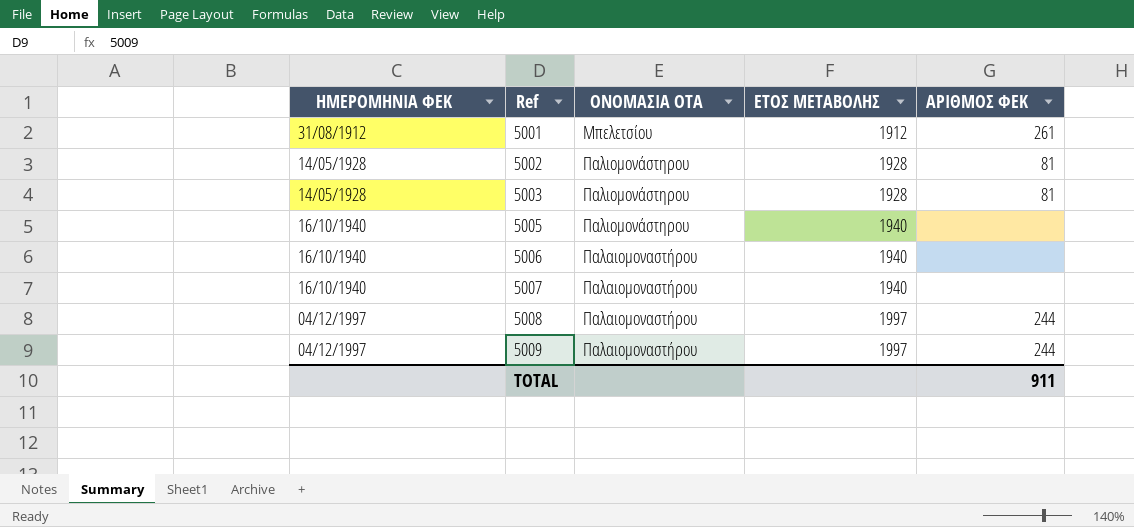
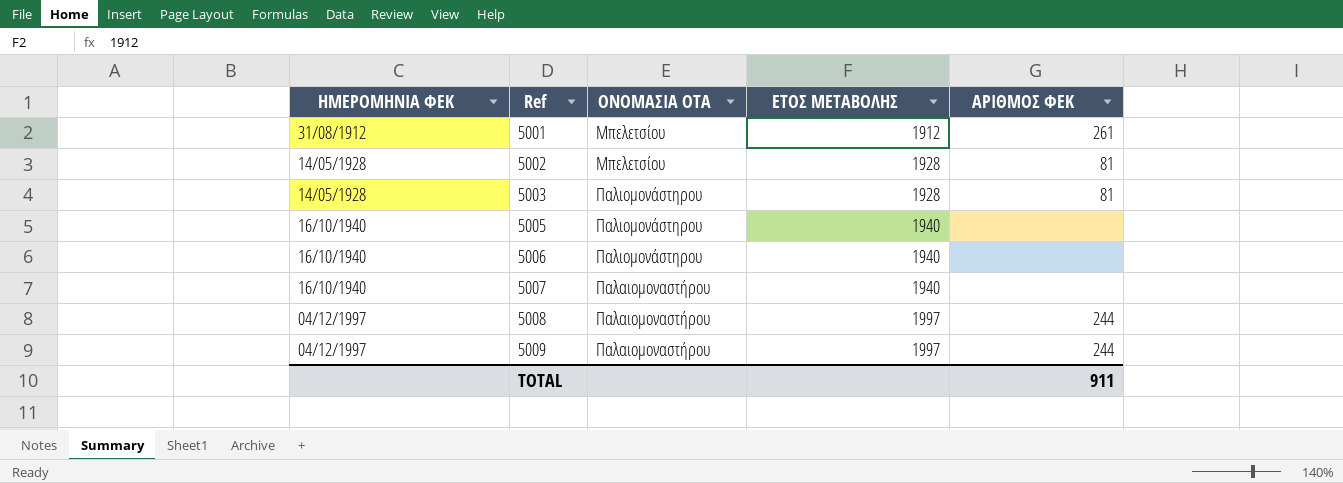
5002 | ΟΝΟΜΑΣΙΑ ΟΤΑ: Παλιομονάστηρου -> Μπελετσίου
5006 | ΟΝΟΜΑΣΙΑ ΟΤΑ: Παλαιομοναστήρου -> Παλιομονάστηρου

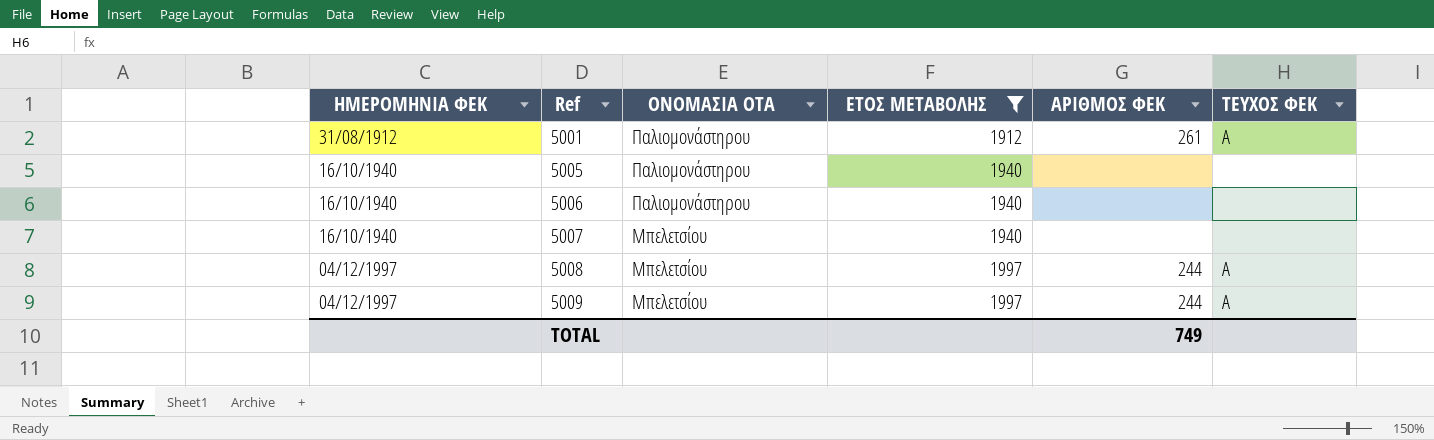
filter: none -> ΕΤΟΣ ΜΕΤΑΒΟΛΗΣ != 1928
column ΤΕΥΧΟΣ ΦΕΚ | position: none -> 6
5001 | ΟΝΟΜΑΣΙΑ ΟΤΑ: Μπελετσίου -> Παλιομονάστηρου
5007 | ΟΝΟΜΑΣΙΑ ΟΤΑ: Παλαιομοναστήρου -> Μπελετσίου
5008 | ΟΝΟΜΑΣΙΑ ΟΤΑ: Παλαιομοναστήρου -> Μπελετσίου
5009 | ΟΝΟΜΑΣΙΑ ΟΤΑ: Παλαιομοναστήρου -> Μπελετσίου
TOTAL | ΑΡΙΘΜΟΣ ΦΕΚ: 911 -> 749

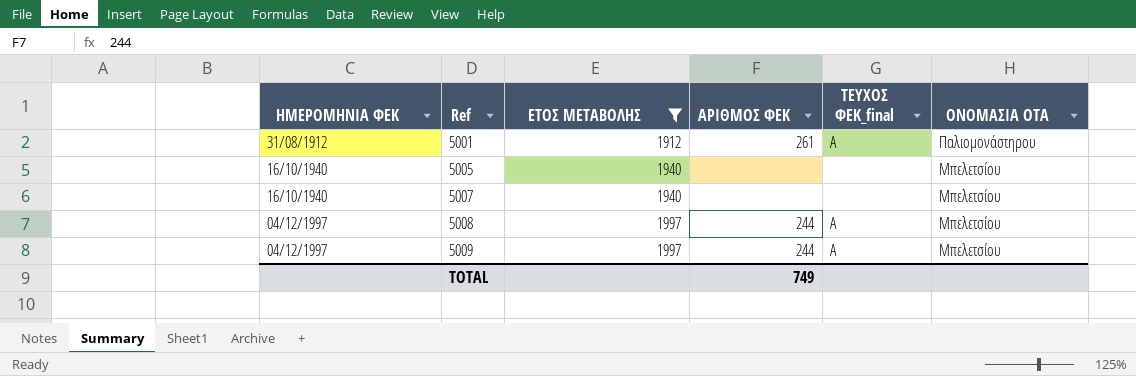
column name: ΤΕΥΧΟΣ ΦΕΚ -> ΤΕΥΧΟΣ ΦΕΚ_final
column ΟΝΟΜΑΣΙΑ ΟΤΑ | position: 3 -> 6
row 5006: 16/10/1940 | Παλιομονάστηρου | 1940 | none | none -> none
5005 | ΟΝΟΜΑΣΙΑ ΟΤΑ: Παλιομονάστηρου -> Μπελετσίου

